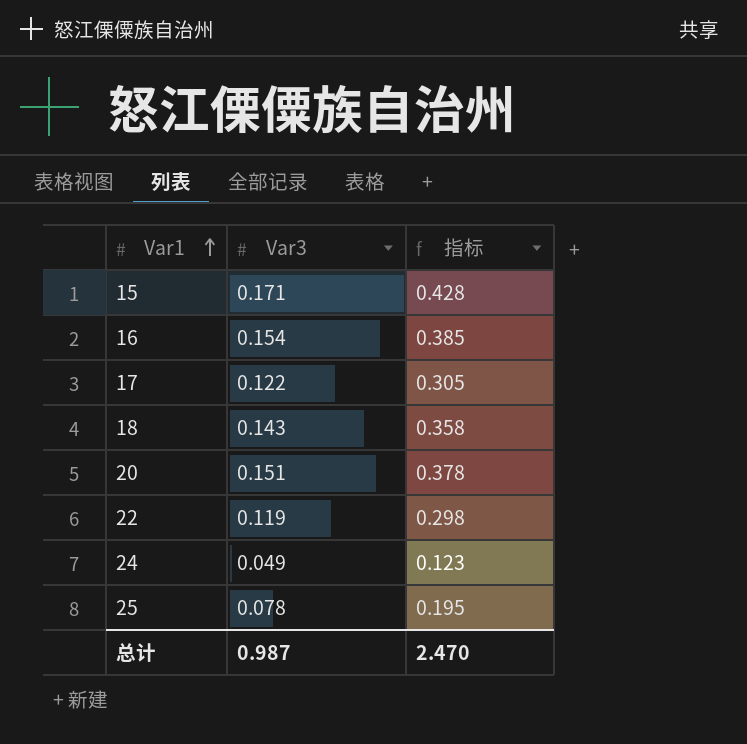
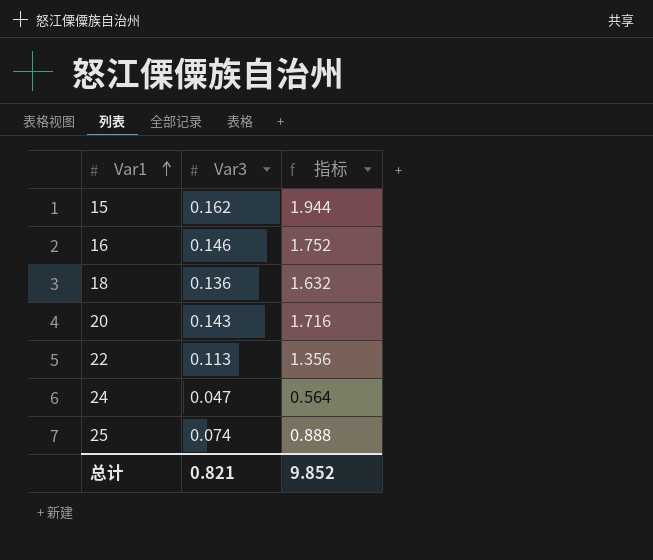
column 指标 | formula: [Var3] * 2.5 -> [Var3] * 12
row 17: 0.122 | 0.305 -> none
15 | Var3: 0.171 -> 0.162
16 | Var3: 0.154 -> 0.146
18 | Var3: 0.143 -> 0.136
20 | Var3: 0.151 -> 0.143
22 | Var3: 0.119 -> 0.113
24 | Var3: 0.049 -> 0.047
25 | Var3: 0.078 -> 0.074
总计 | Var3: 0.987 -> 0.821
总计 | 指标: 2.470 -> 9.852

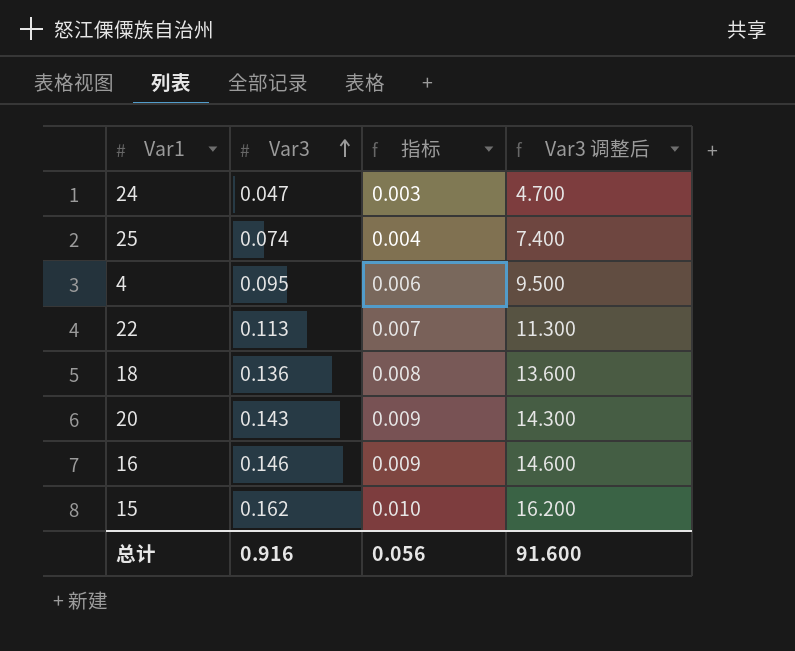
row order: Var1 ascending -> Var3 ascending
column 指标 | formula: [Var3] * 12 -> [Var3] * 0.06
column Var3 调整后 | formula: none -> [Var3] * 100
row 4: none -> 0.095 | 0.006 | 9.500
总计 | Var3: 0.821 -> 0.916
总计 | 指标: 9.852 -> 0.056

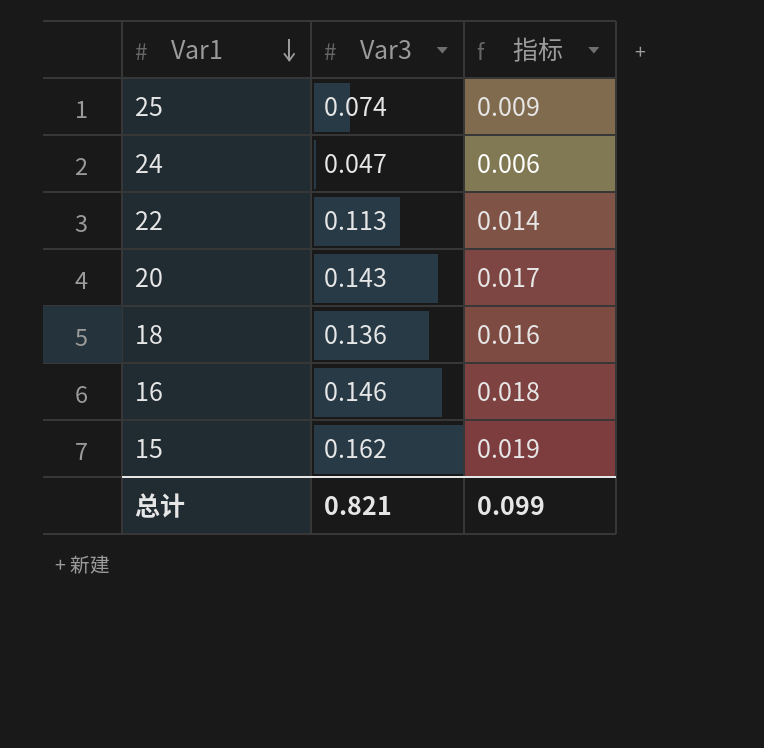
row order: Var3 ascending -> Var1 descending
column Var3 调整后 | formula: [Var3] * 100 -> none
column 指标 | formula: [Var3] * 0.06 -> [Var3] * 0.12
row 4: 0.095 | 0.006 | 9.500 -> none
总计 | Var3: 0.916 -> 0.821
总计 | 指标: 0.056 -> 0.099

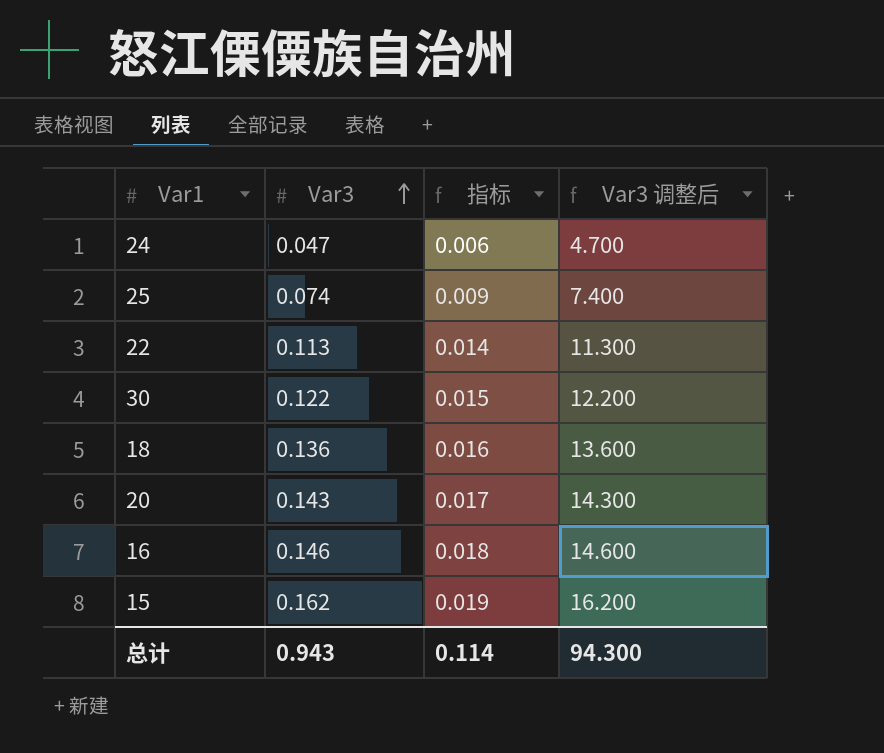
row order: Var1 descending -> Var3 ascending
column Var3 调整后 | formula: none -> [Var3] * 100
row 30: none -> 0.122 | 0.015 | 12.200
总计 | Var3: 0.821 -> 0.943
总计 | 指标: 0.099 -> 0.114

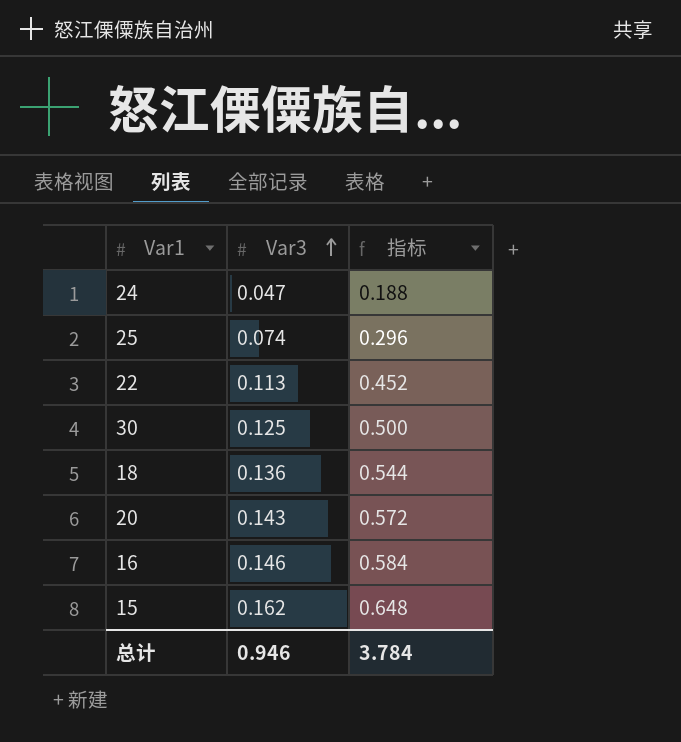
column Var3 调整后 | formula: [Var3] * 100 -> none
column 指标 | formula: [Var3] * 0.12 -> [Var3] * 4
30 | Var3: 0.122 -> 0.125
总计 | Var3: 0.943 -> 0.946
总计 | 指标: 0.114 -> 3.784

